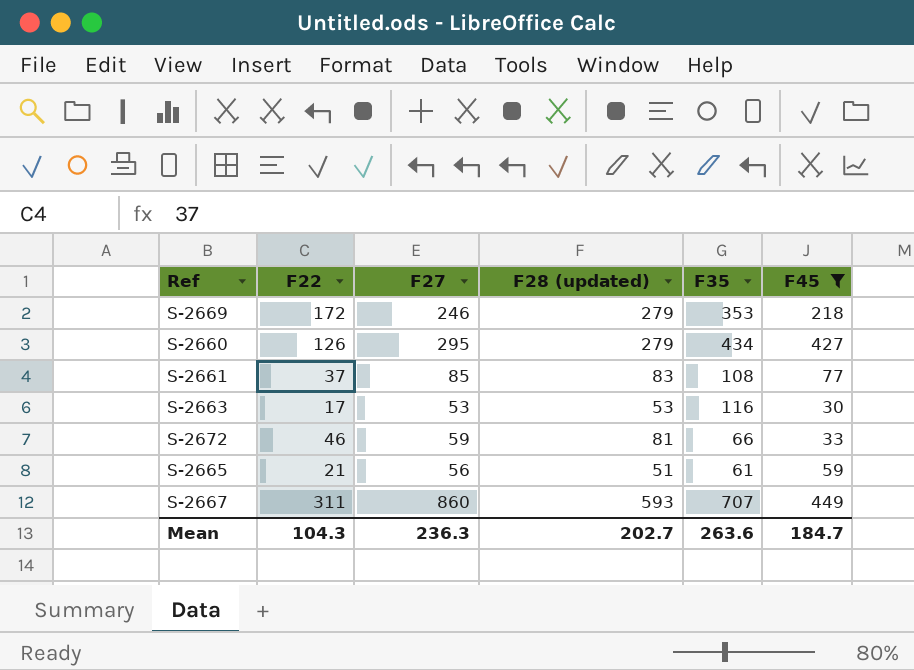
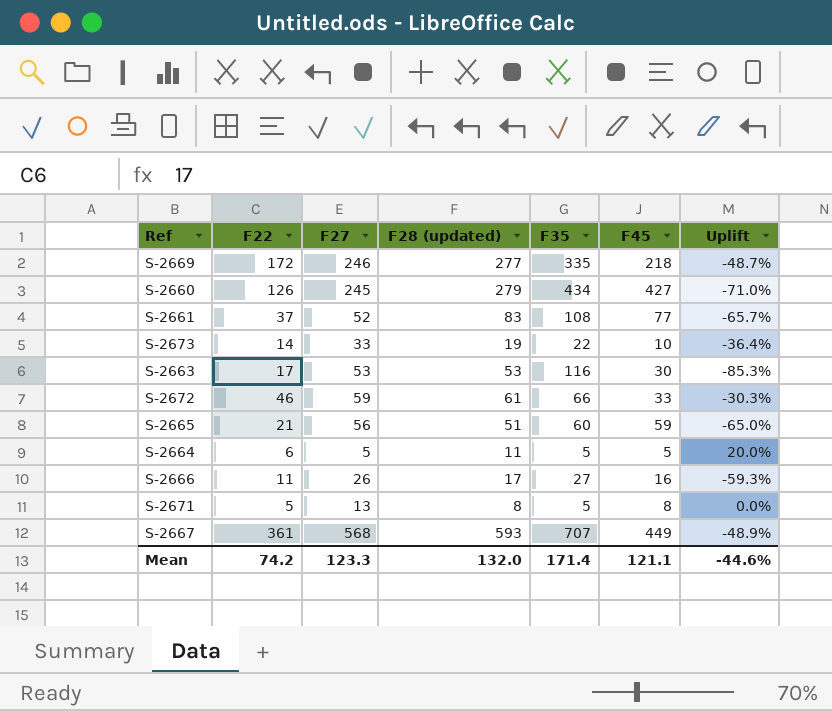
filter: F45 >= 30 -> none
column Uplift | formula: none -> ([F22] - [F35]) / [F35]
S-2669 | F28 (updated): 279 -> 277
S-2669 | F35: 353 -> 335
S-2660 | F27: 295 -> 245
S-2661 | F27: 85 -> 52
S-2672 | F28 (updated): 81 -> 61
S-2665 | F35: 61 -> 60
S-2667 | F22: 311 -> 361
S-2667 | F27: 860 -> 568
Mean | F22: 104.3 -> 74.2
Mean | F27: 236.3 -> 123.3
Mean | F28 (updated): 202.7 -> 132.0
Mean | F35: 263.6 -> 171.4
Mean | F45: 184.7 -> 121.1

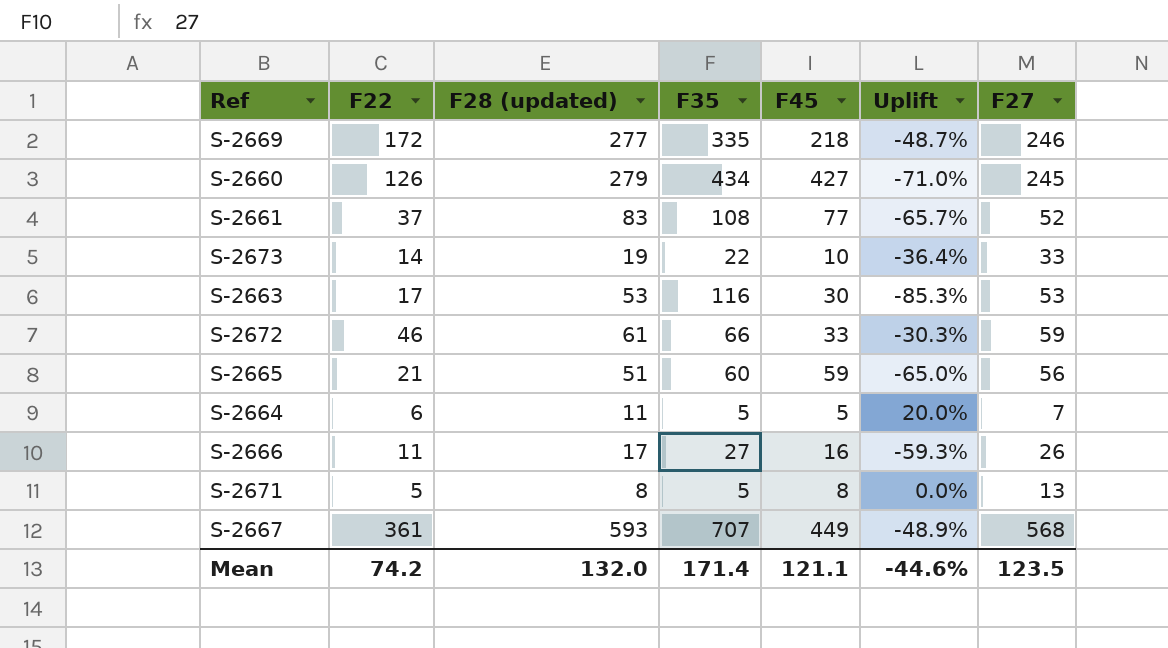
column F27 | position: 3 -> 7
S-2664 | F27: 5 -> 7
Mean | F27: 123.3 -> 123.5

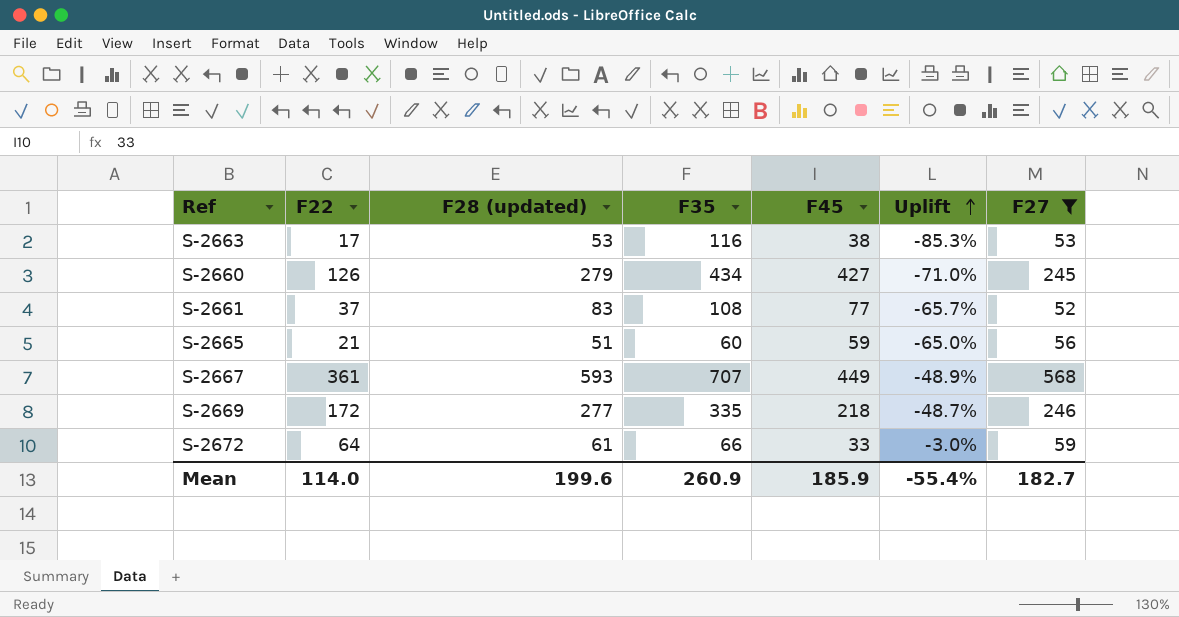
filter: none -> F27 >= 52
row order: none -> Uplift ascending
S-2663 | F45: 30 -> 38
S-2672 | F22: 46 -> 64
S-2672 | Uplift: -30.3% -> -3.0%
Mean | F22: 74.2 -> 114.0
Mean | F28 (updated): 132.0 -> 199.6
Mean | F35: 171.4 -> 260.9
Mean | F45: 121.1 -> 185.9
Mean | Uplift: -44.6% -> -55.4%
Mean | F27: 123.5 -> 182.7

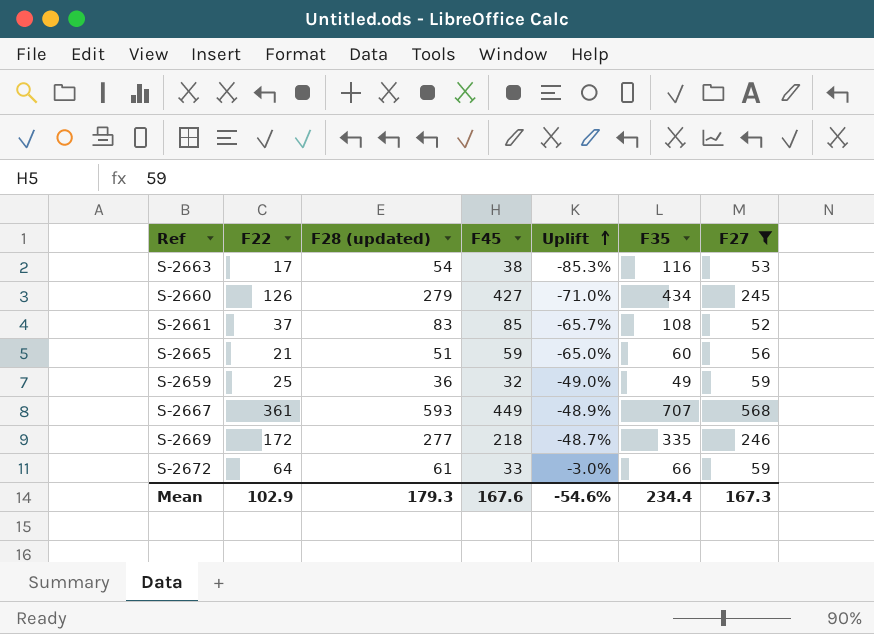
column F35 | position: 4 -> 6
S-2663 | F28 (updated): 53 -> 54
S-2661 | F45: 77 -> 85
row S-2659: none -> 25 | 36 | 32 | -49.0% | 49 | 59
Mean | F22: 114.0 -> 102.9
Mean | F28 (updated): 199.6 -> 179.3
Mean | F45: 185.9 -> 167.6
Mean | Uplift: -55.4% -> -54.6%
Mean | F35: 260.9 -> 234.4
Mean | F27: 182.7 -> 167.3

